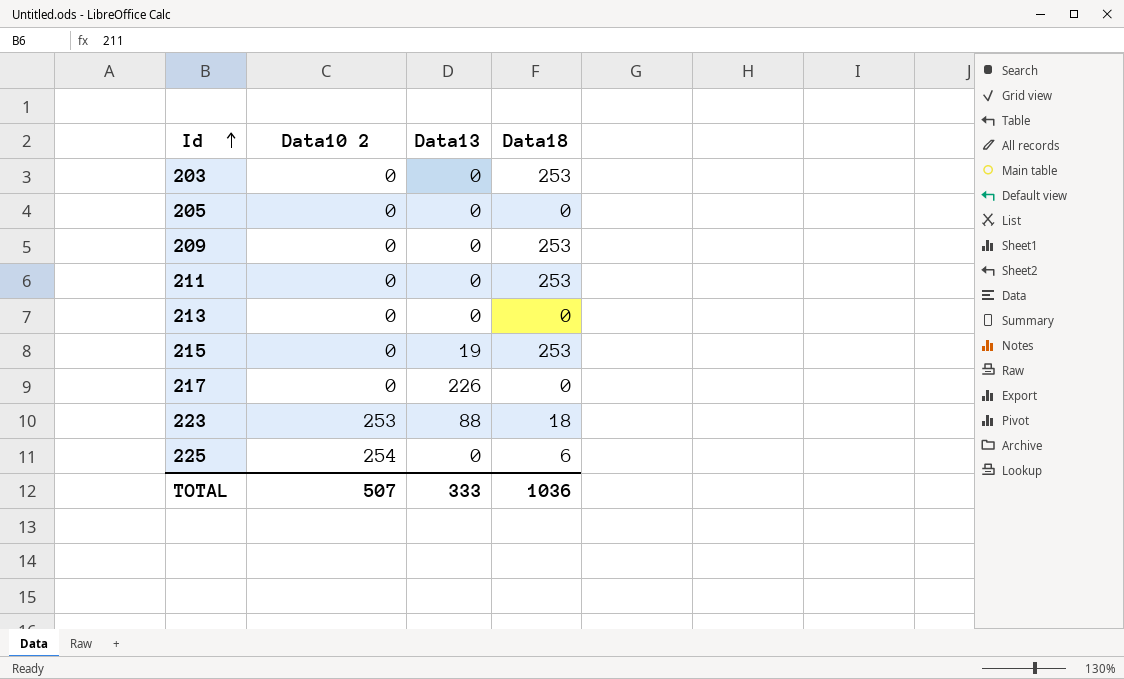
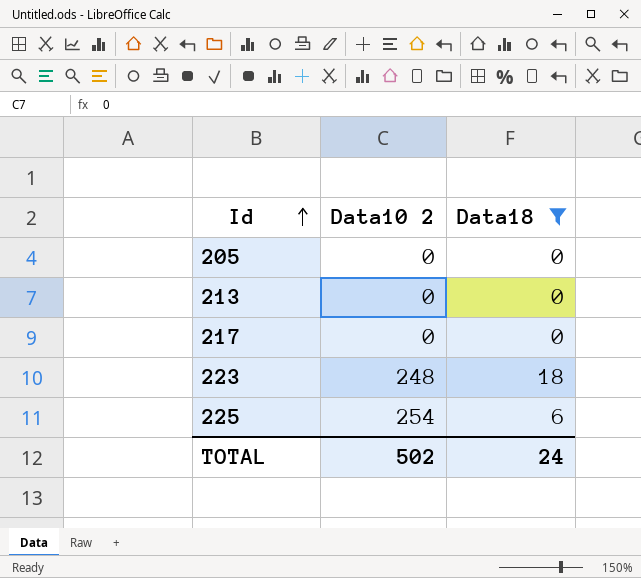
filter: none -> Data18 != 253
column Data13 | position: 3 -> none
223 | Data10 2: 253 -> 248
TOTAL | Data10 2: 507 -> 502
TOTAL | Data18: 1036 -> 24

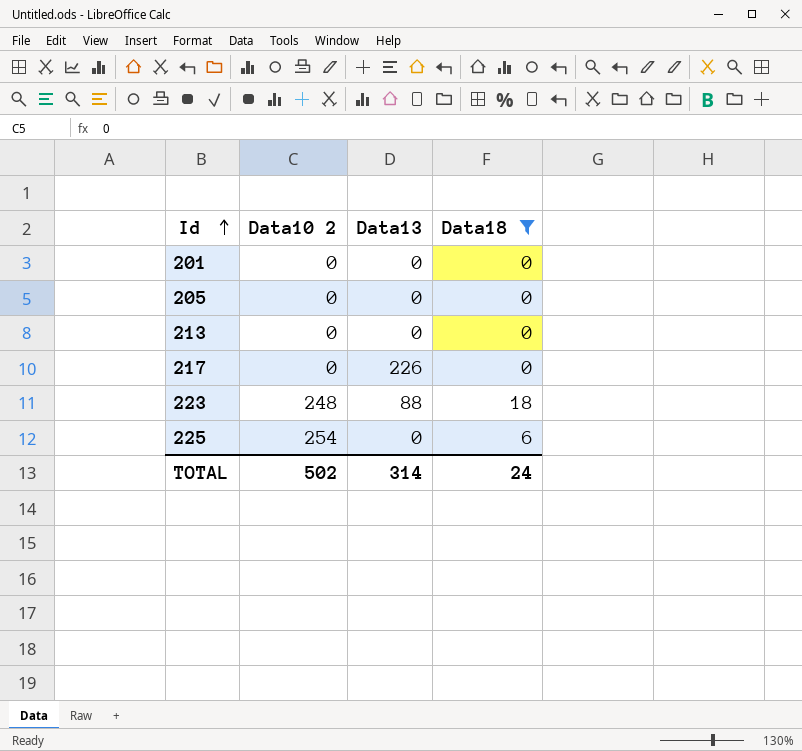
column Data13 | position: none -> 3
row 201: none -> 0 | 0 | 0

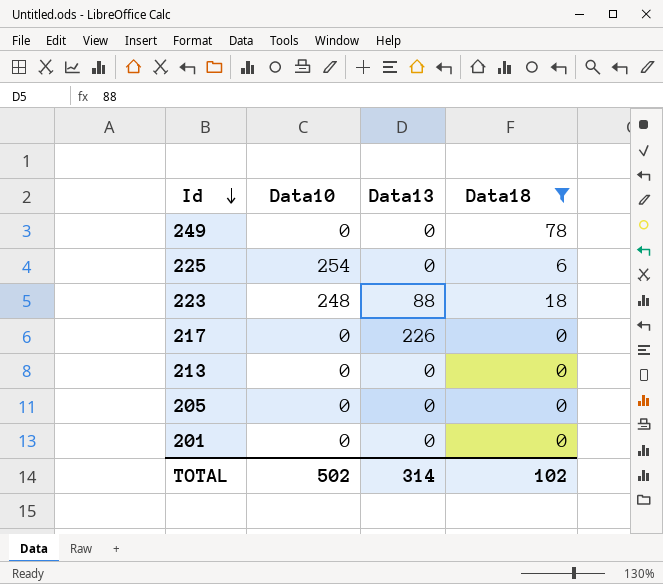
row order: Id ascending -> Id descending
column name: Data10 2 -> Data10
row 249: none -> 0 | 0 | 78
TOTAL | Data18: 24 -> 102

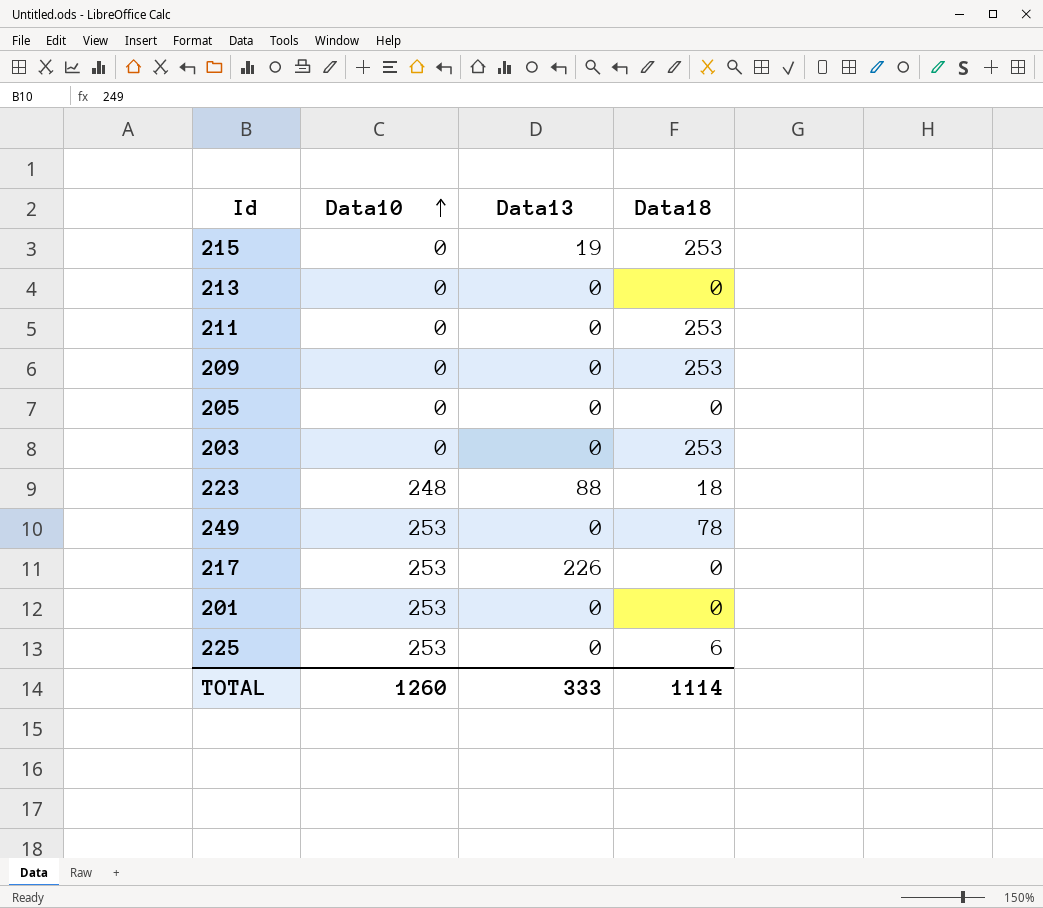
filter: Data18 != 253 -> none
row order: Id descending -> Data10 ascending
249 | Data10: 0 -> 253
217 | Data10: 0 -> 253
201 | Data10: 0 -> 253
225 | Data10: 254 -> 253
TOTAL | Data10: 502 -> 1260
TOTAL | Data13: 314 -> 333
TOTAL | Data18: 102 -> 1114

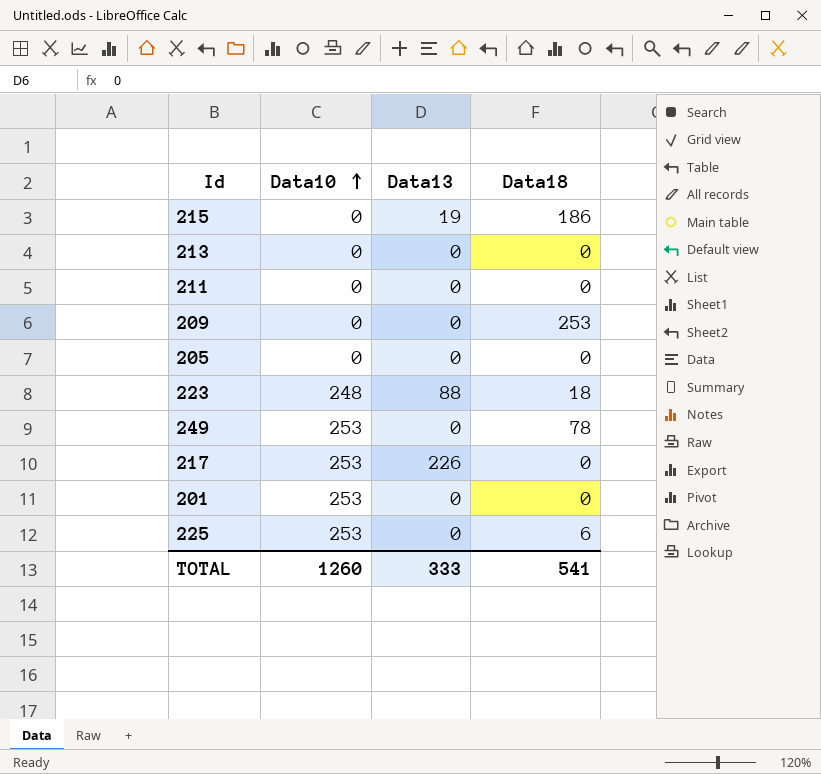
row 203: 0 | 0 | 253 -> none
215 | Data18: 253 -> 186
211 | Data18: 253 -> 0
TOTAL | Data18: 1114 -> 541

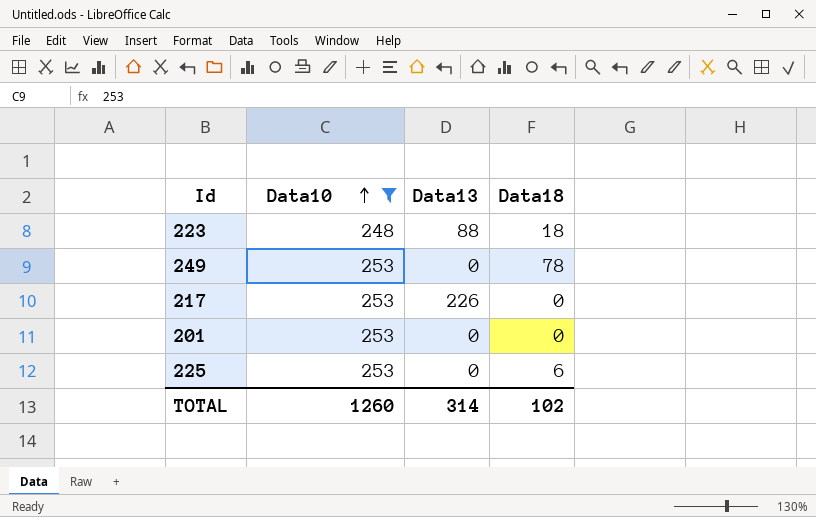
filter: none -> Data10 != 0
TOTAL | Data13: 333 -> 314
TOTAL | Data18: 541 -> 102

